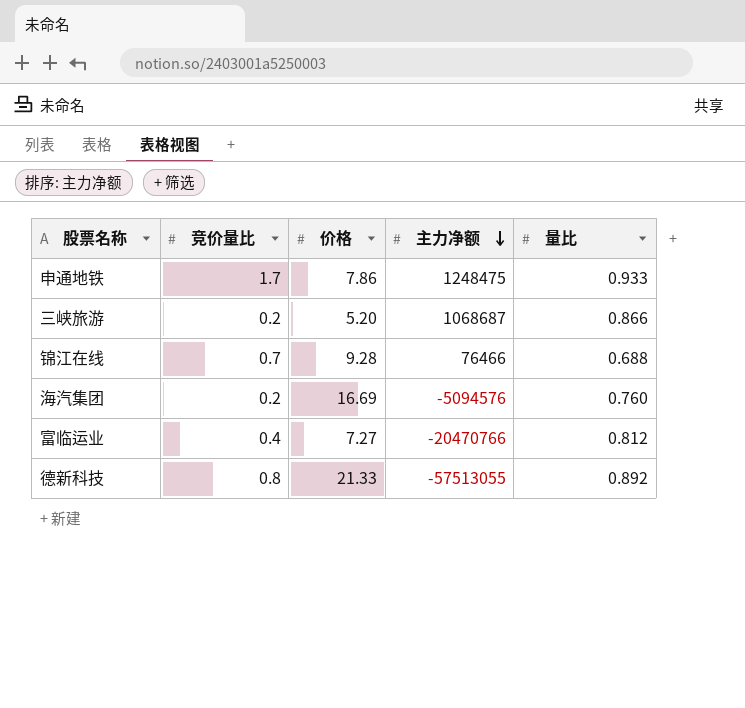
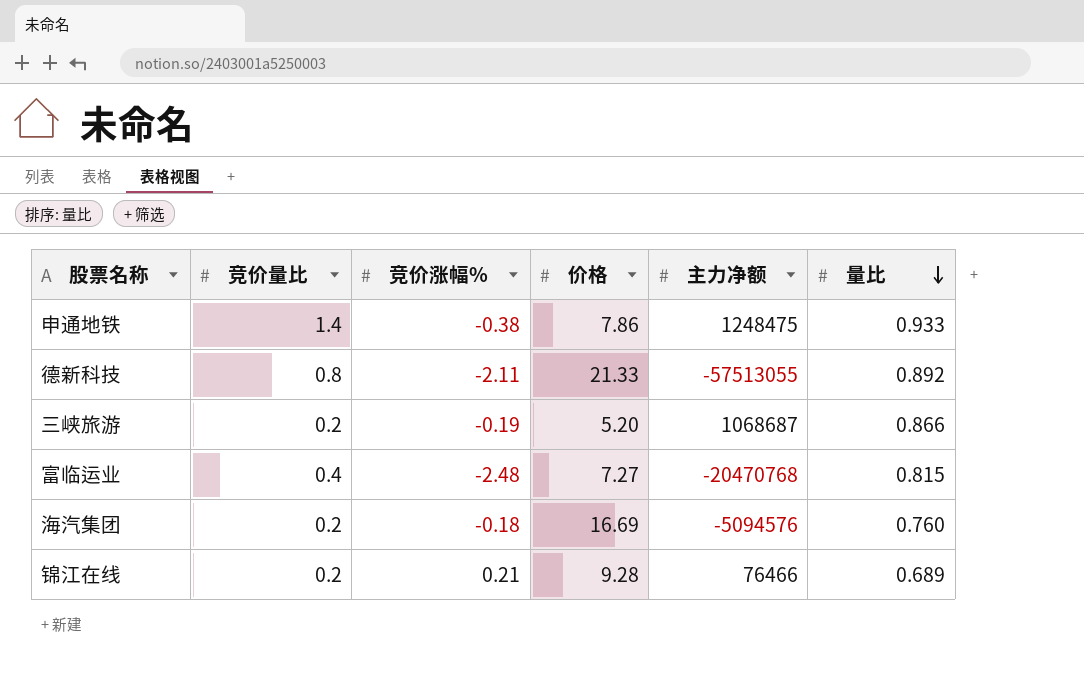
row order: 主力净额 descending -> 量比 descending
column 竞价涨幅% | position: none -> 3
申通地铁 | 竞价量比: 1.7 -> 1.4
富临运业 | 主力净额: -20470766 -> -20470768
富临运业 | 量比: 0.812 -> 0.815
锦江在线 | 竞价量比: 0.7 -> 0.2
锦江在线 | 量比: 0.688 -> 0.689

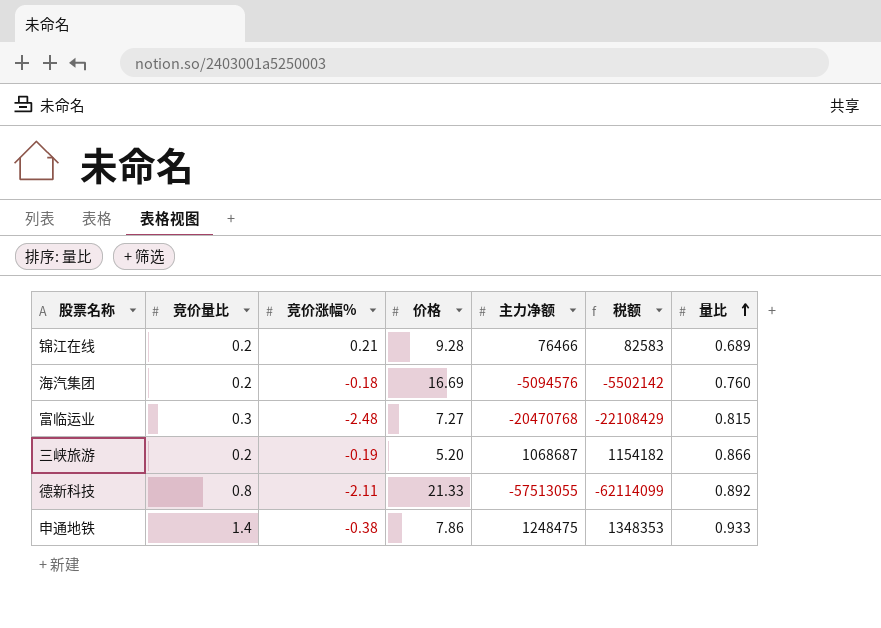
row order: 量比 descending -> 量比 ascending
column 税额 | formula: none -> [主力净额] * 1.08
富临运业 | 竞价量比: 0.4 -> 0.3

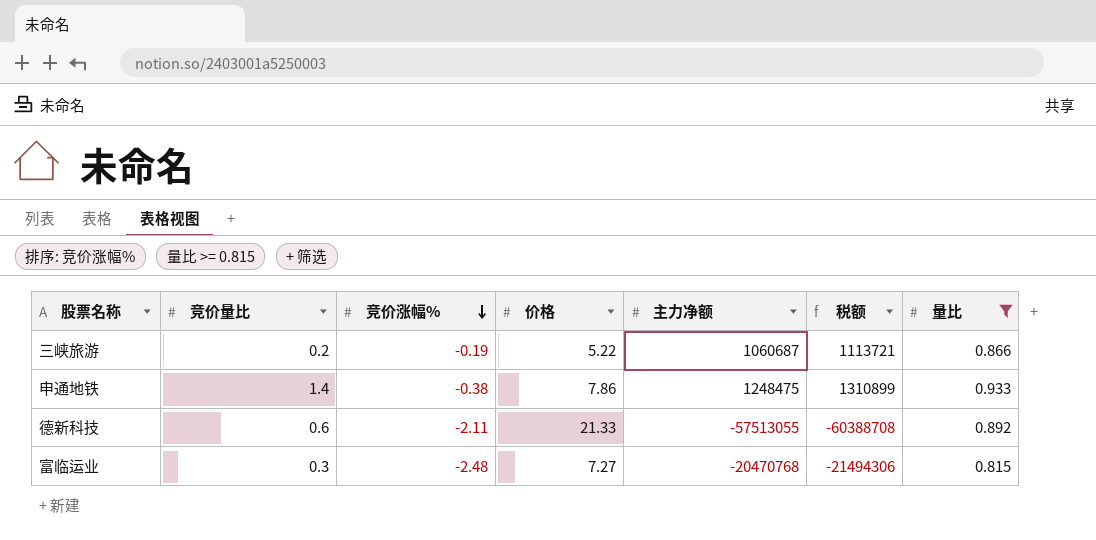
filter: none -> 量比 >= 0.815
row order: 量比 ascending -> 竞价涨幅% descending
column 税额 | formula: [主力净额] * 1.08 -> [主力净额] * 1.05
三峡旅游 | 价格: 5.20 -> 5.22
三峡旅游 | 主力净额: 1068687 -> 1060687
德新科技 | 竞价量比: 0.8 -> 0.6

